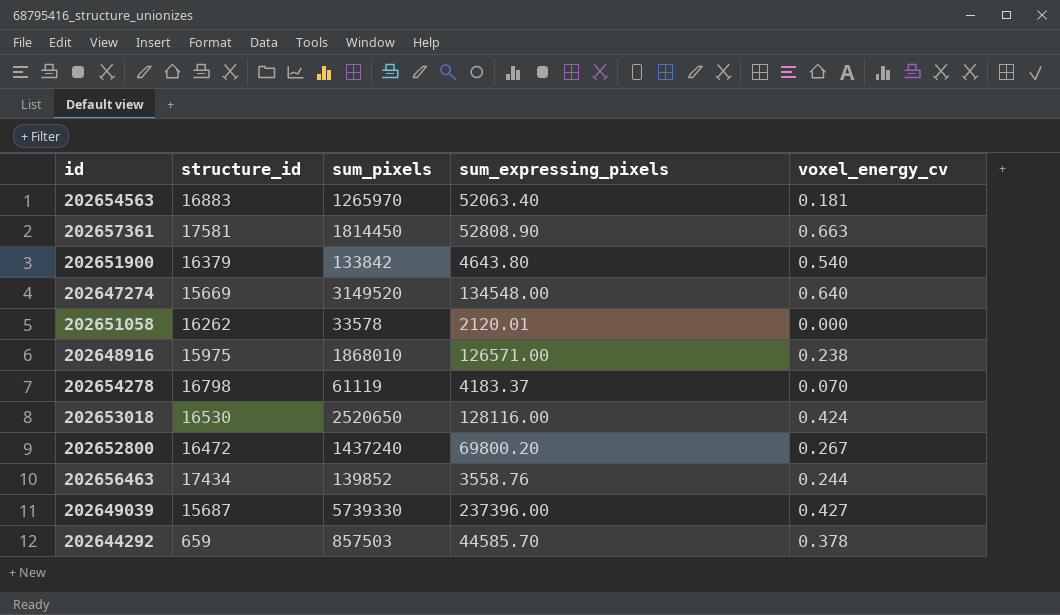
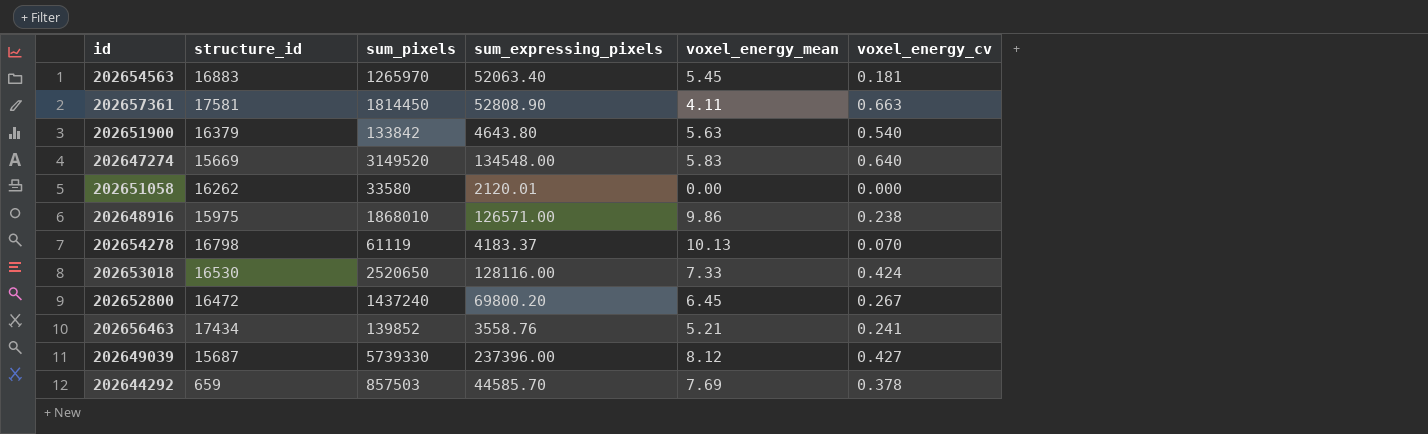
column voxel_energy_mean | position: none -> 5
202651058 | sum_pixels: 33578 -> 33580
202656463 | voxel_energy_cv: 0.244 -> 0.241

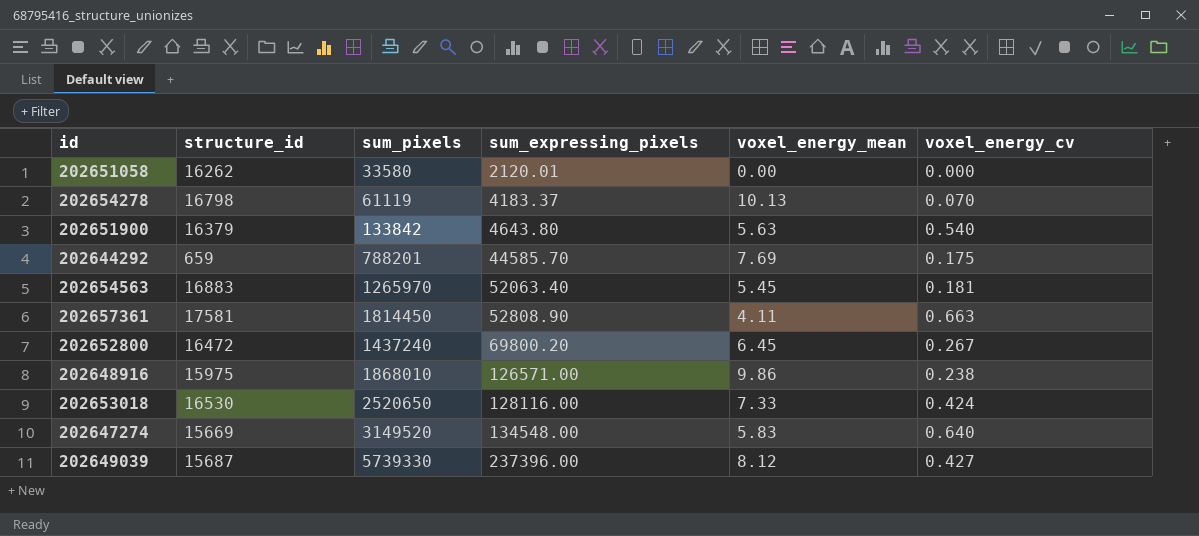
row order: none -> sum_expressing_pixels ascending
row 202656463: 17434 | 139852 | 3558.76 | 5.21 | 0.241 -> none
202644292 | sum_pixels: 857503 -> 788201
202644292 | voxel_energy_cv: 0.378 -> 0.175

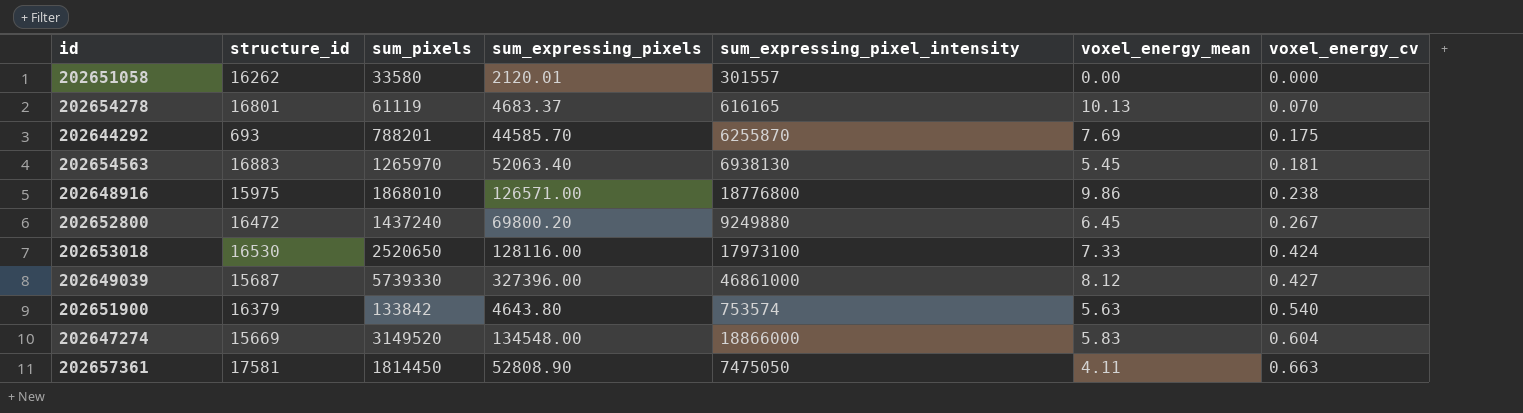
row order: sum_expressing_pixels ascending -> voxel_energy_cv ascending
column sum_expressing_pixel_intensity | position: none -> 5
202654278 | structure_id: 16798 -> 16801
202654278 | sum_expressing_pixels: 4183.37 -> 4683.37
202644292 | structure_id: 659 -> 693
202649039 | sum_expressing_pixels: 237396.00 -> 327396.00
202647274 | voxel_energy_cv: 0.640 -> 0.604

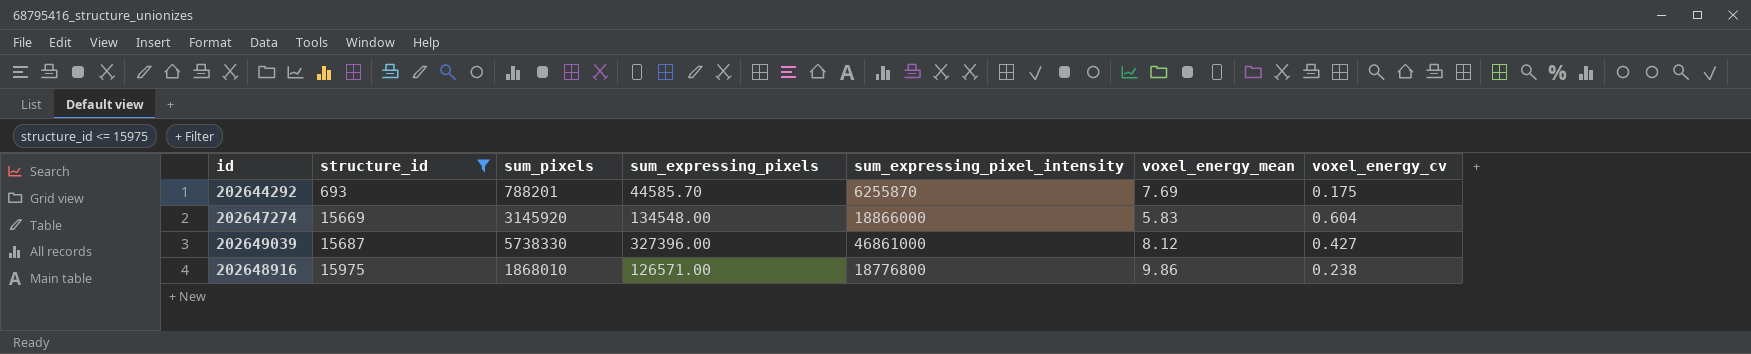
filter: none -> structure_id <= 15975
row order: voxel_energy_cv ascending -> structure_id ascending
202647274 | sum_pixels: 3149520 -> 3145920
202649039 | sum_pixels: 5739330 -> 5738330

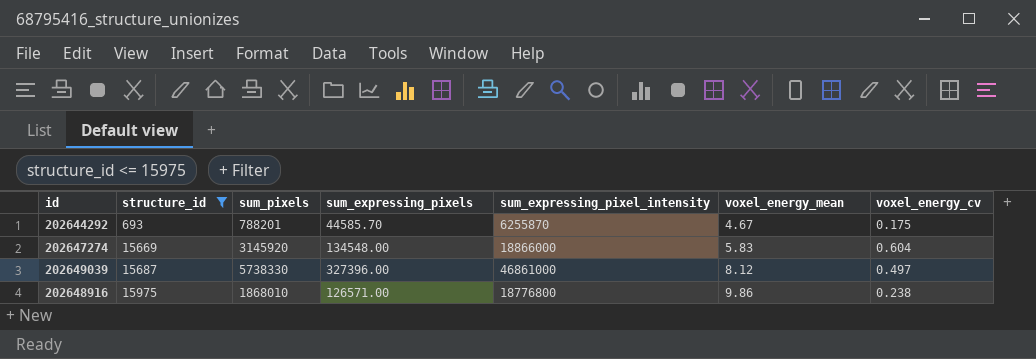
202644292 | voxel_energy_mean: 7.69 -> 4.67
202649039 | voxel_energy_cv: 0.427 -> 0.497

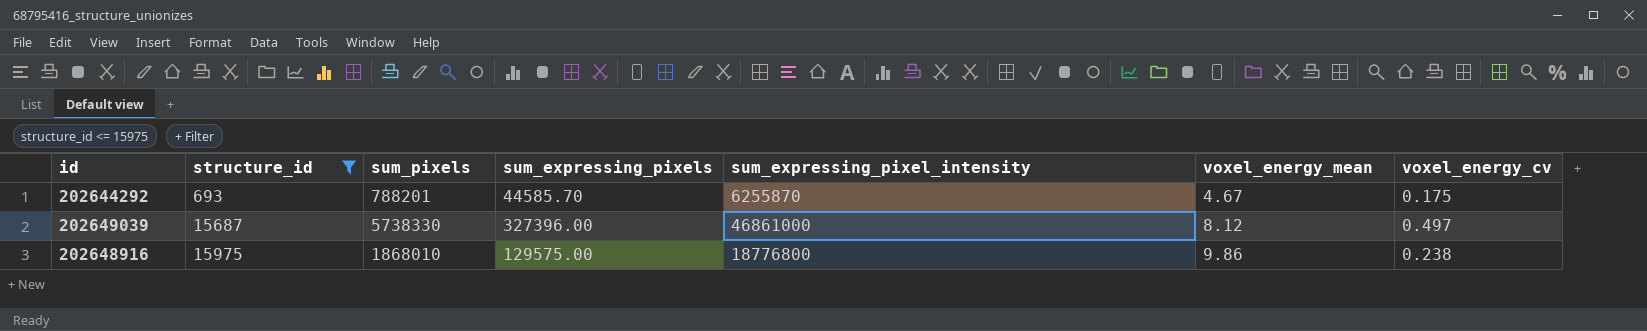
row 202647274: 15669 | 3145920 | 134548.00 | 18866000 | 5.83 | 0.604 -> none
202648916 | sum_expressing_pixels: 126571.00 -> 129575.00

